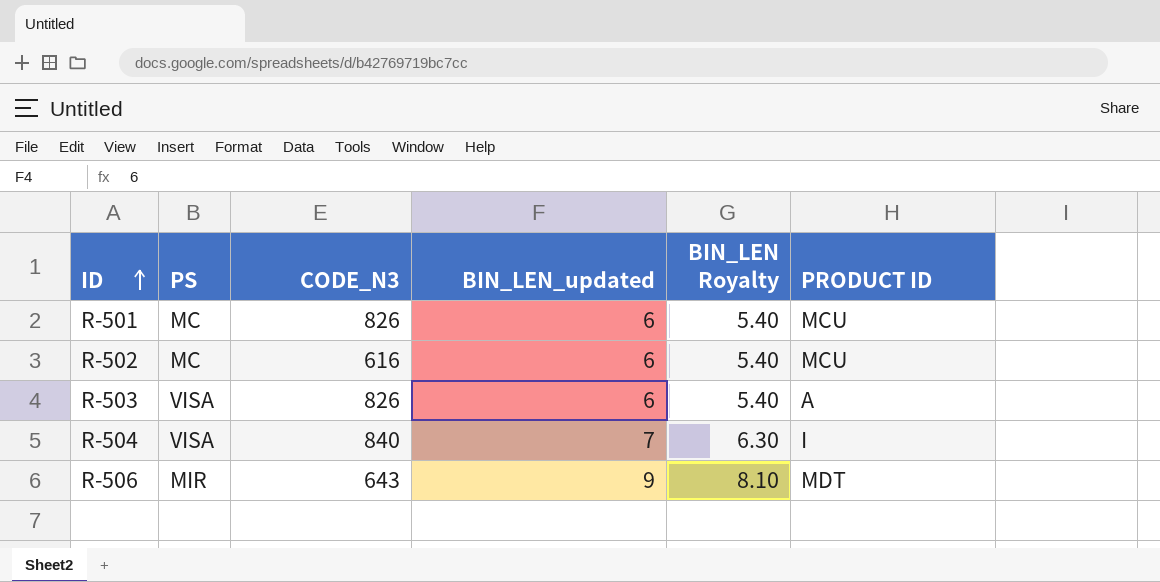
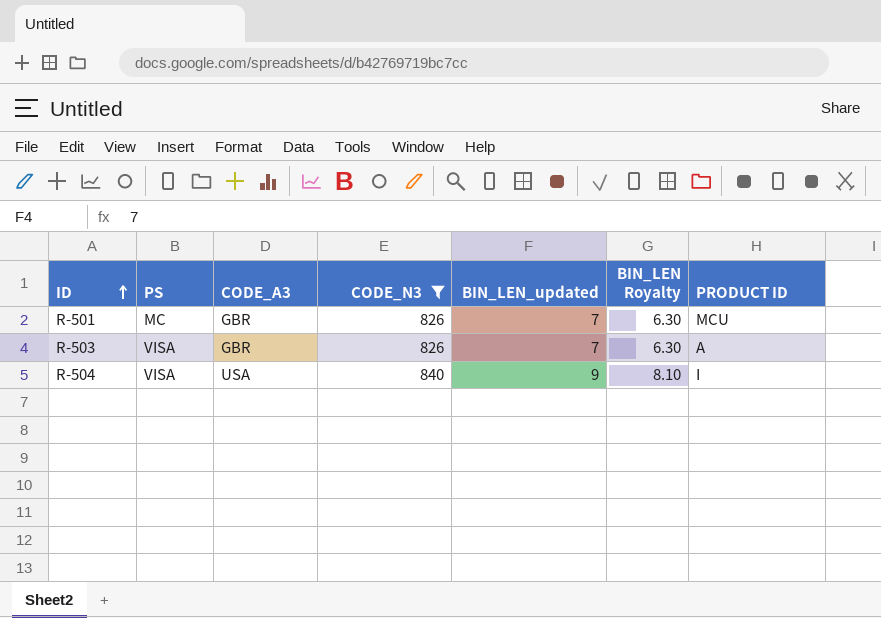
filter: none -> CODE_N3 >= 826
column CODE_A3 | position: none -> 3
R-501 | BIN_LEN_updated: 6 -> 7
R-501 | BIN_LEN Royalty: 5.40 -> 6.30
R-503 | BIN_LEN_updated: 6 -> 7
R-503 | BIN_LEN Royalty: 5.40 -> 6.30
R-504 | BIN_LEN_updated: 7 -> 9
R-504 | BIN_LEN Royalty: 6.30 -> 8.10

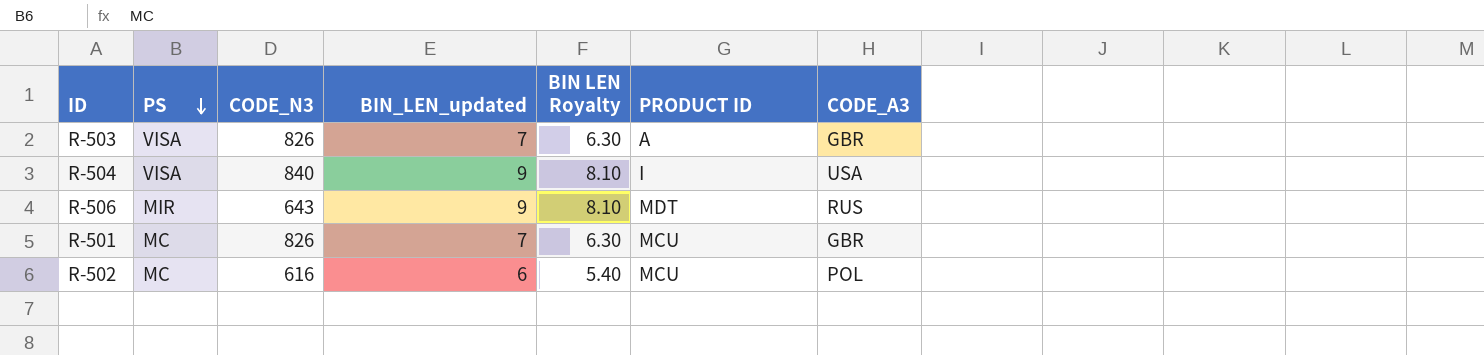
filter: CODE_N3 >= 826 -> none
row order: ID ascending -> PS descending
column name: BIN_LEN Royalty -> BIN LEN Royalty
column CODE_A3 | position: 3 -> 7

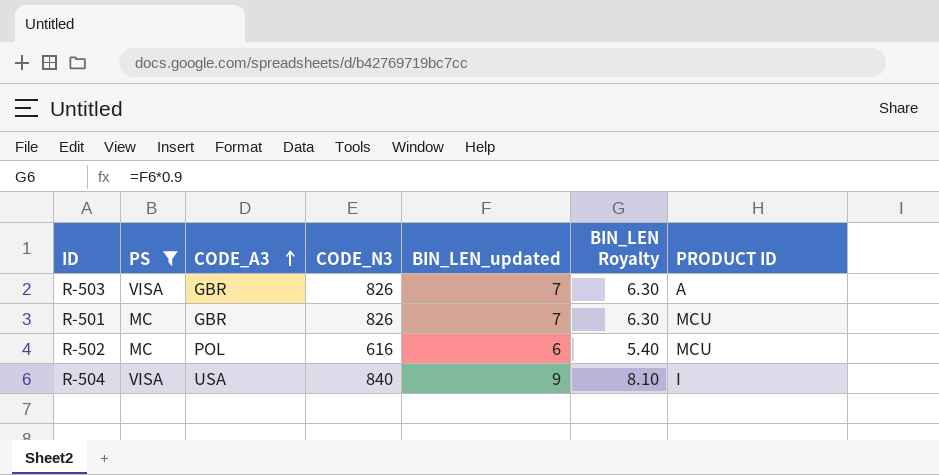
filter: none -> PS != MIR
row order: PS descending -> CODE_A3 ascending
column CODE_A3 | position: 7 -> 3
column name: BIN LEN Royalty -> BIN_LEN Royalty

